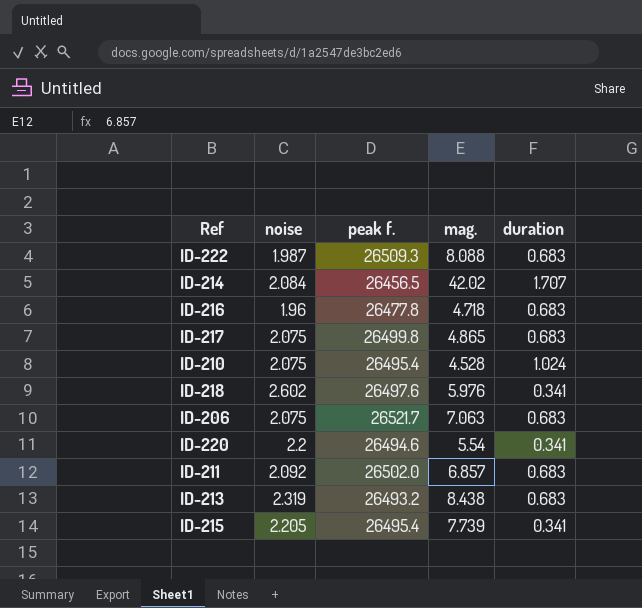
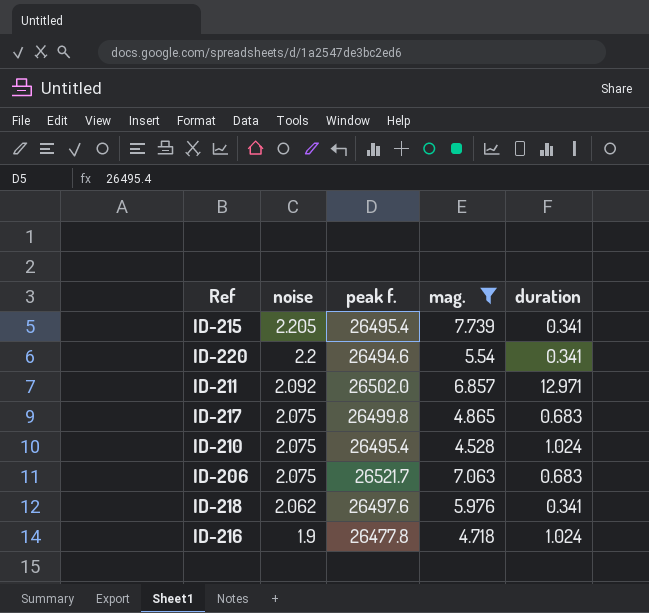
filter: none -> mag. <= 7.739
row order: none -> noise descending
ID-211 | duration: 0.683 -> 12.971
ID-218 | noise: 2.602 -> 2.062
ID-216 | noise: 1.96 -> 1.9
ID-216 | duration: 0.683 -> 1.024

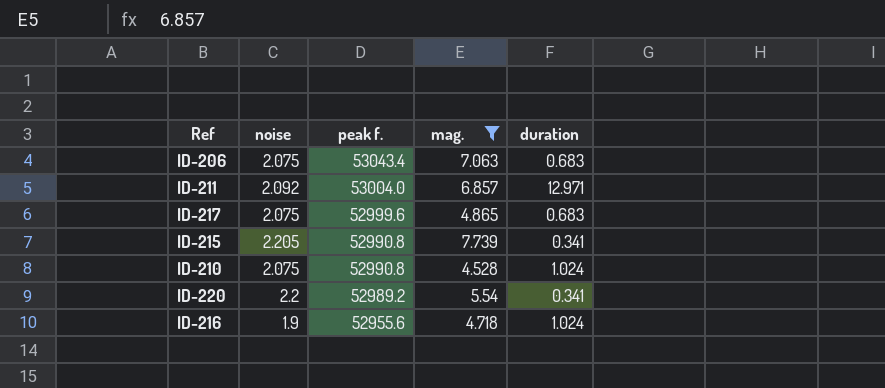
row order: noise descending -> peak f. descending
row ID-218: 2.062 | 26497.6 | 5.976 | 0.341 -> none
ID-206 | peak f.: 26521.7 -> 53043.4
ID-211 | peak f.: 26502.0 -> 53004.0
ID-217 | peak f.: 26499.8 -> 52999.6
ID-215 | peak f.: 26495.4 -> 52990.8
ID-210 | peak f.: 26495.4 -> 52990.8
ID-220 | peak f.: 26494.6 -> 52989.2
ID-216 | peak f.: 26477.8 -> 52955.6

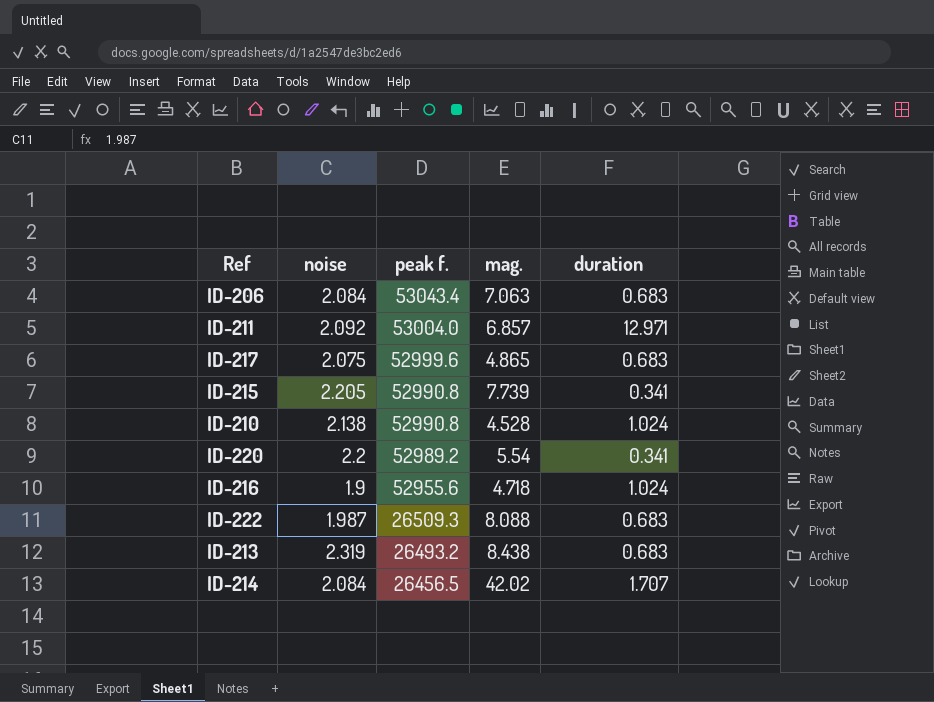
filter: mag. <= 7.739 -> none
ID-206 | noise: 2.075 -> 2.084
ID-210 | noise: 2.075 -> 2.138

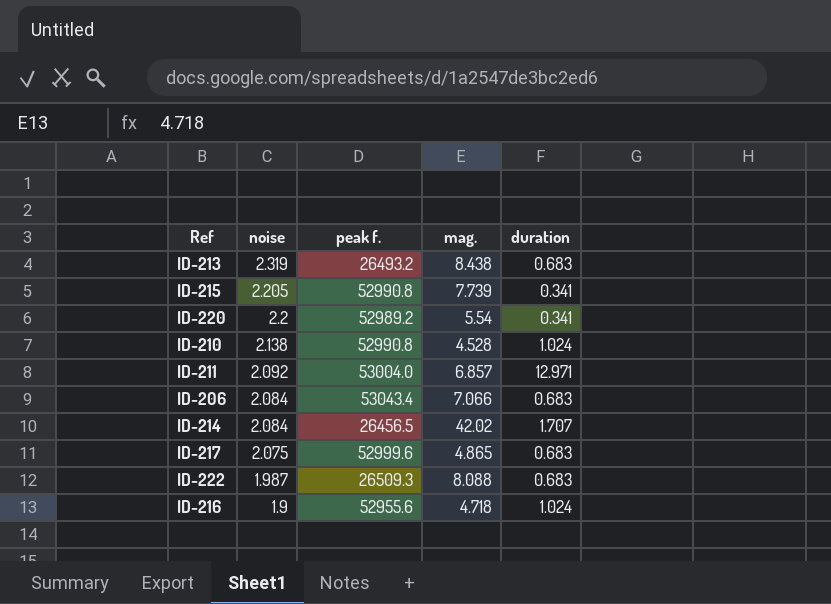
row order: peak f. descending -> noise descending
ID-206 | mag.: 7.063 -> 7.066

